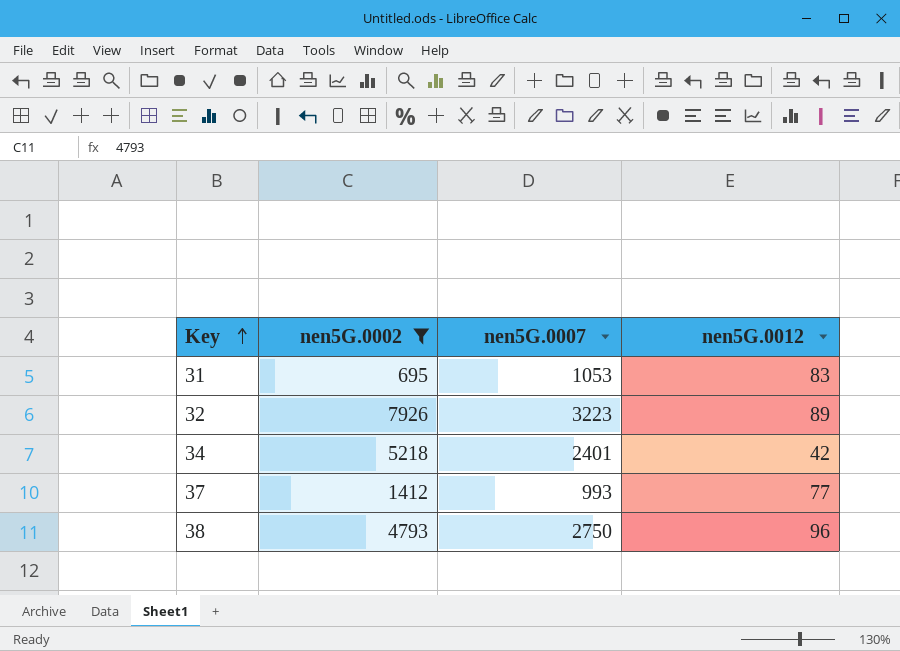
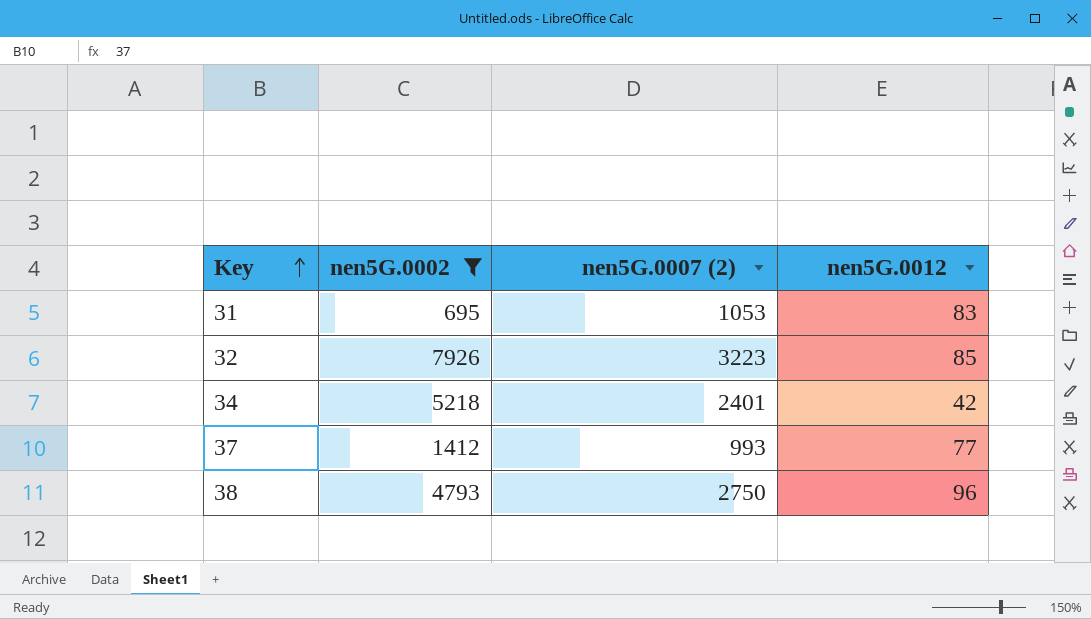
column name: nen5G.0007 -> nen5G.0007 (2)
32 | nen5G.0012: 89 -> 85

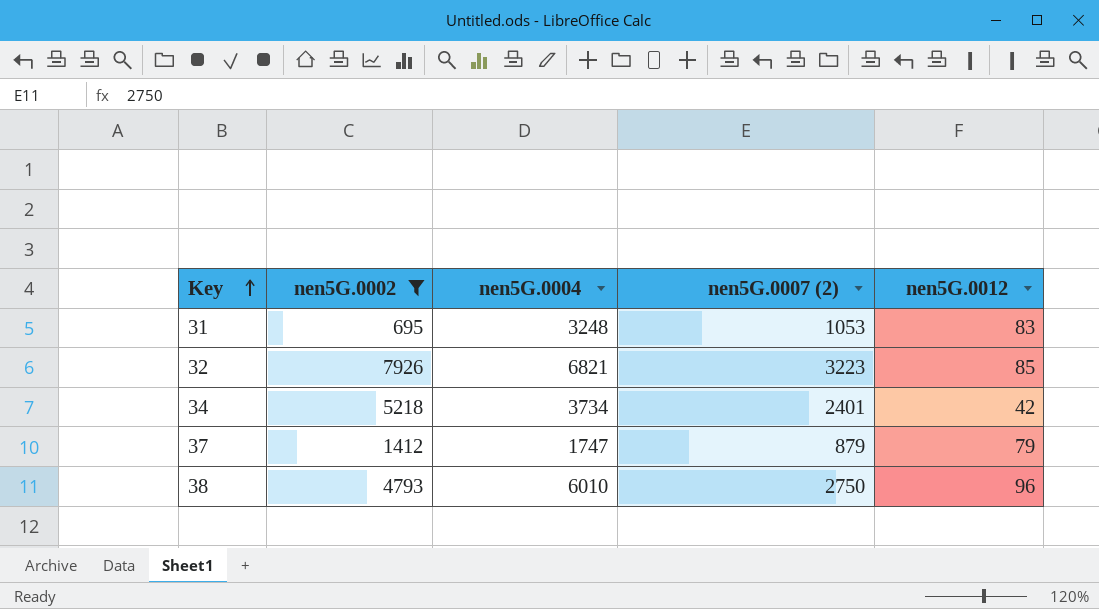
column nen5G.0004 | position: none -> 3
37 | nen5G.0007 (2): 993 -> 879
37 | nen5G.0012: 77 -> 79

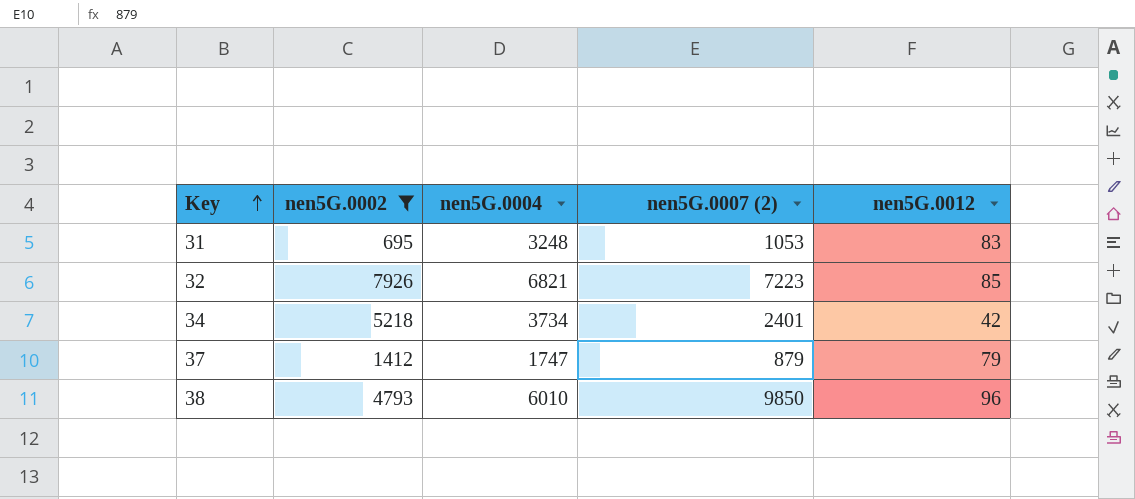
32 | nen5G.0007 (2): 3223 -> 7223
38 | nen5G.0007 (2): 2750 -> 9850

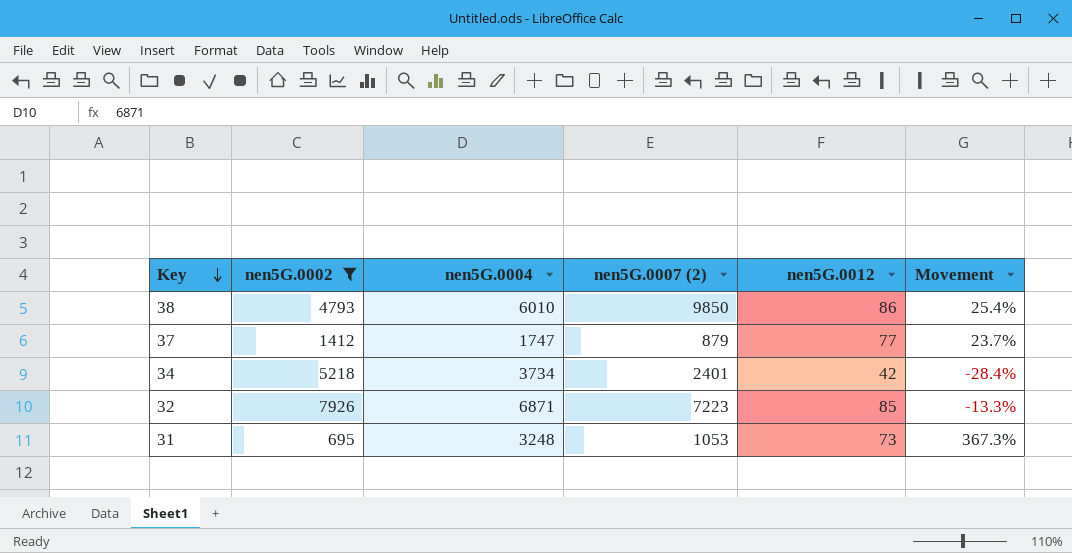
row order: Key ascending -> Key descending
column Movement | formula: none -> ([nen5G.0004] - [nen5G.0002]) / [nen5G.0002]
38 | nen5G.0012: 96 -> 86
37 | nen5G.0012: 79 -> 77
32 | nen5G.0004: 6821 -> 6871
31 | nen5G.0012: 83 -> 73

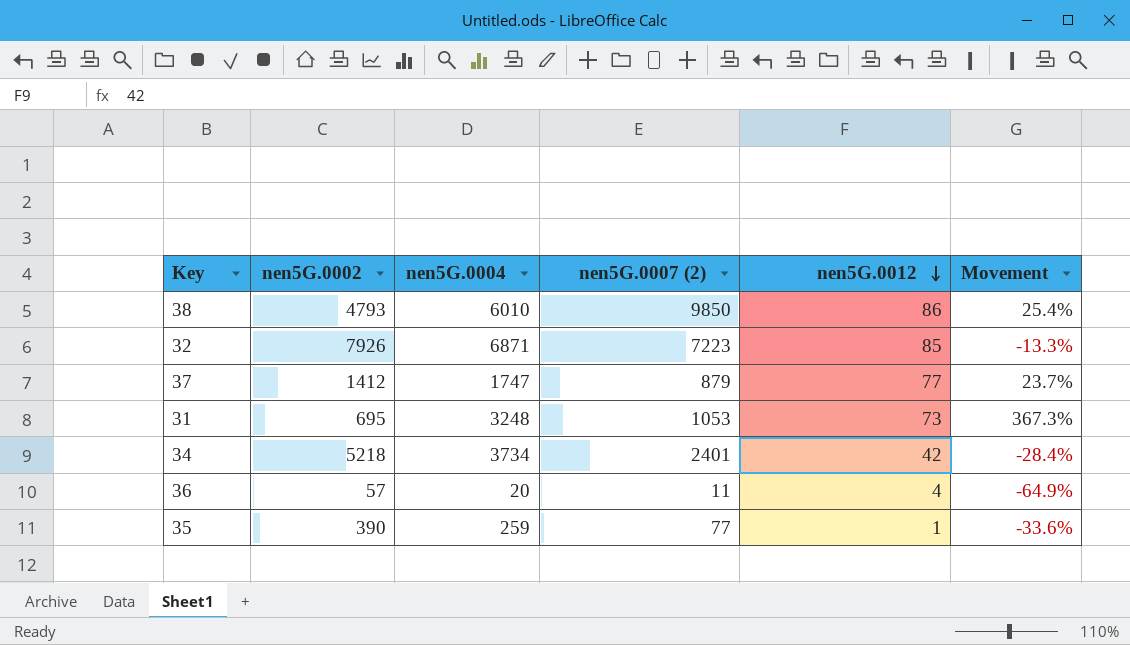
filter: nen5G.0002 >= 695 -> none
row order: Key descending -> nen5G.0012 descending

